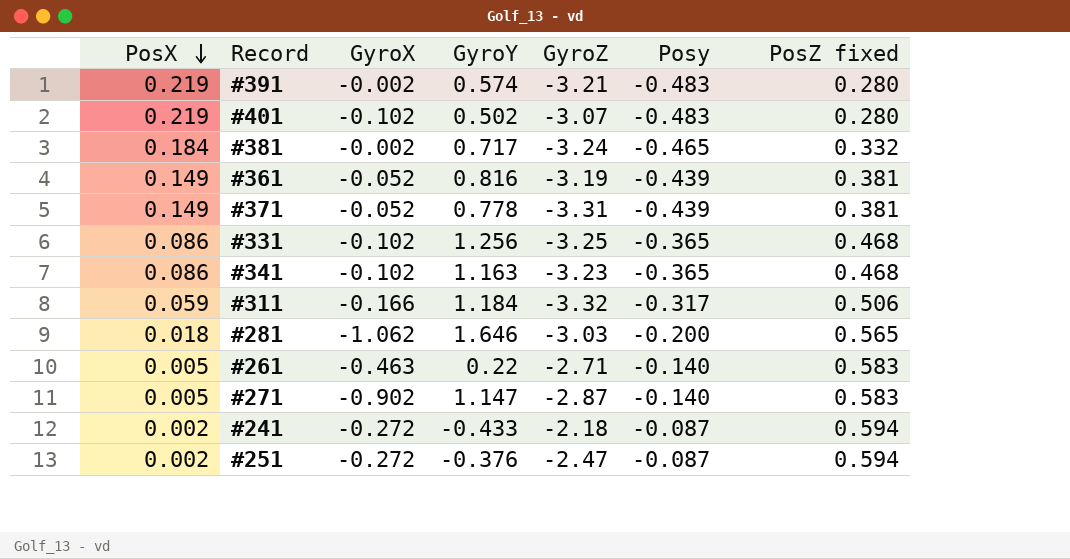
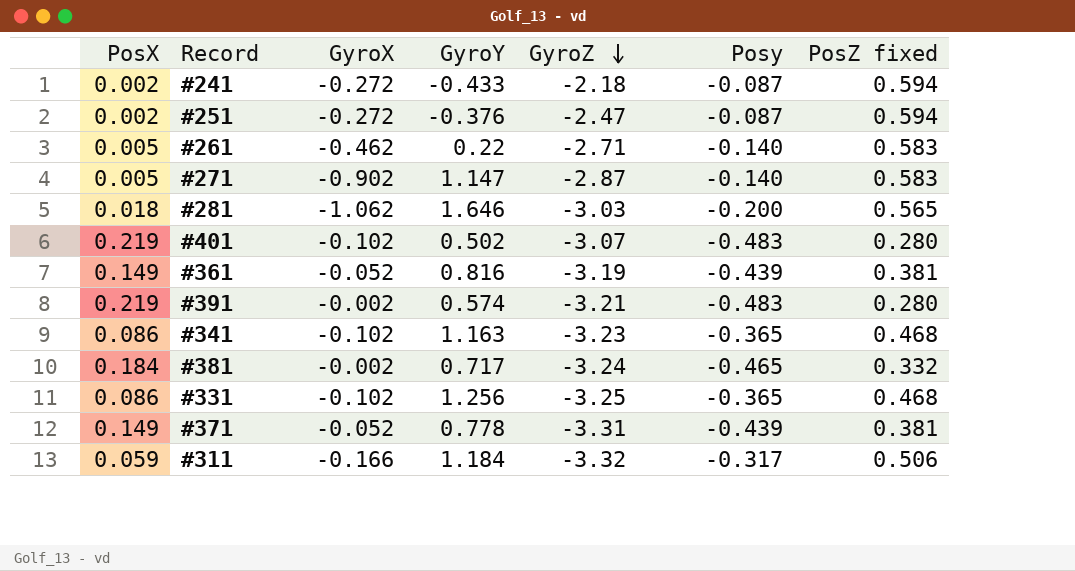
row order: PosX descending -> GyroZ descending
#261 | GyroX: -0.463 -> -0.462

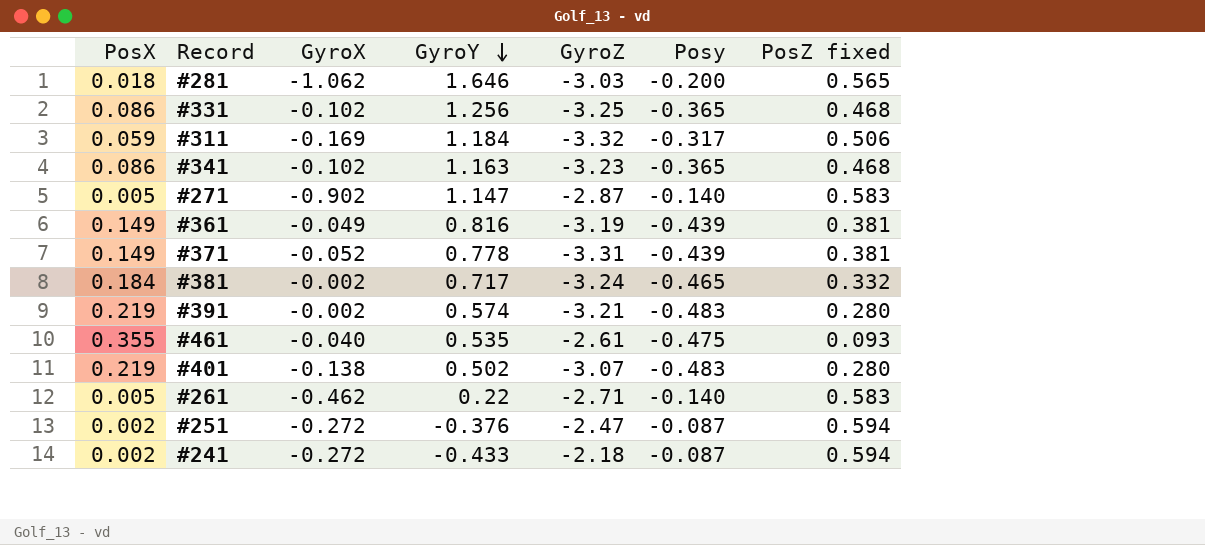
row order: GyroZ descending -> GyroY descending
#311 | GyroX: -0.166 -> -0.169
#361 | GyroX: -0.052 -> -0.049
row #461: none -> 0.355 | -0.040 | 0.535 | -2.61 | -0.475 | 0.093
#401 | GyroX: -0.102 -> -0.138

